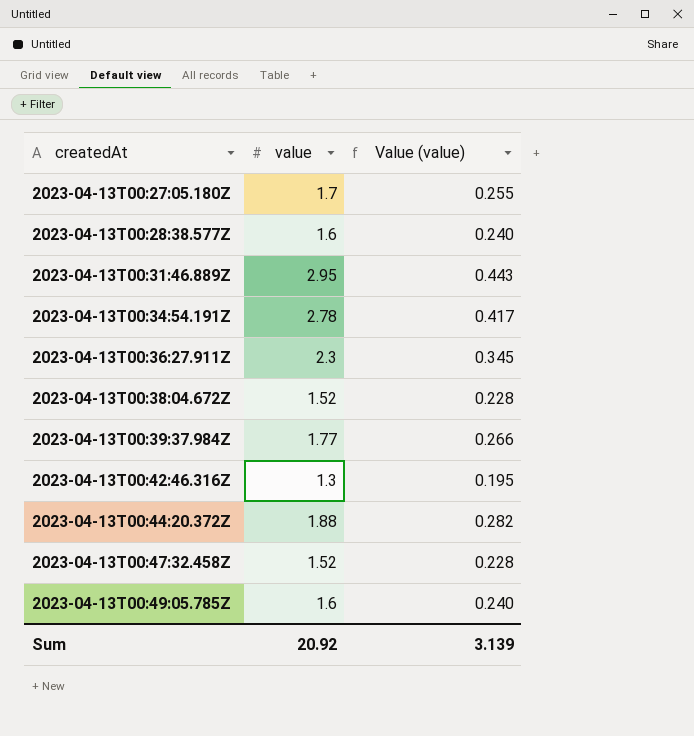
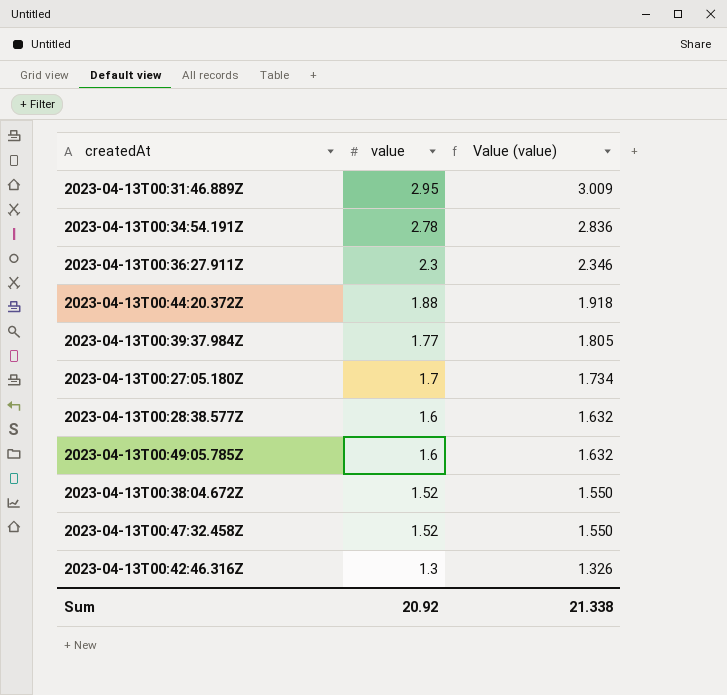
row order: createdAt ascending -> value descending
column Value (value) | formula: [value] * 0.15 -> [value] * 1.02
Sum | Value (value): 3.139 -> 21.338

